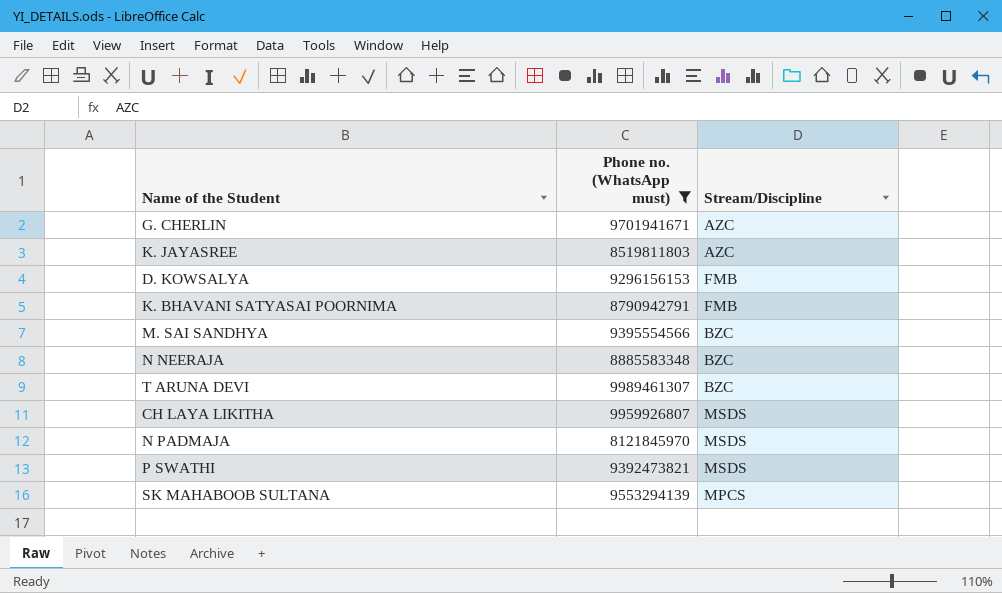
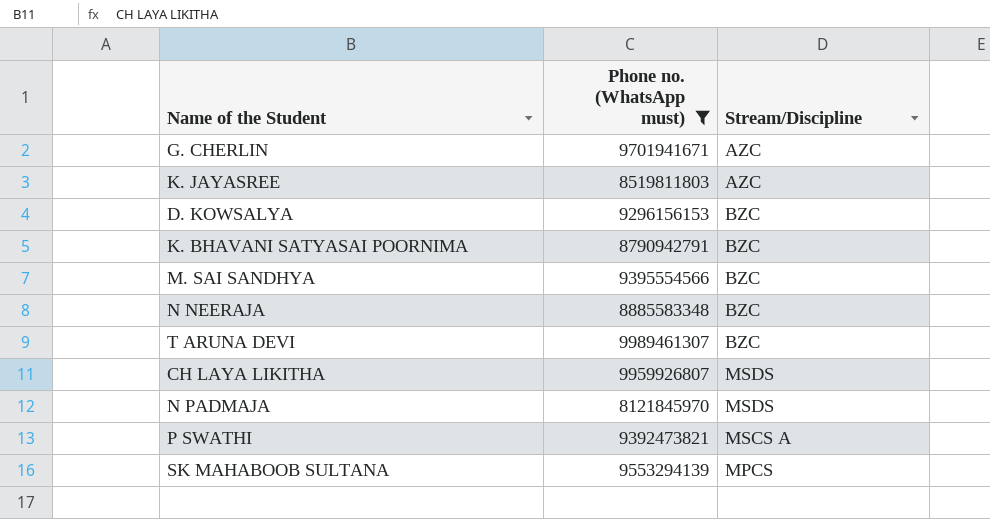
D. KOWSALYA | Stream/Discipline: FMB -> BZC
K. BHAVANI SATYASAI POORNIMA | Stream/Discipline: FMB -> BZC
P SWATHI | Stream/Discipline: MSDS -> MSCS A

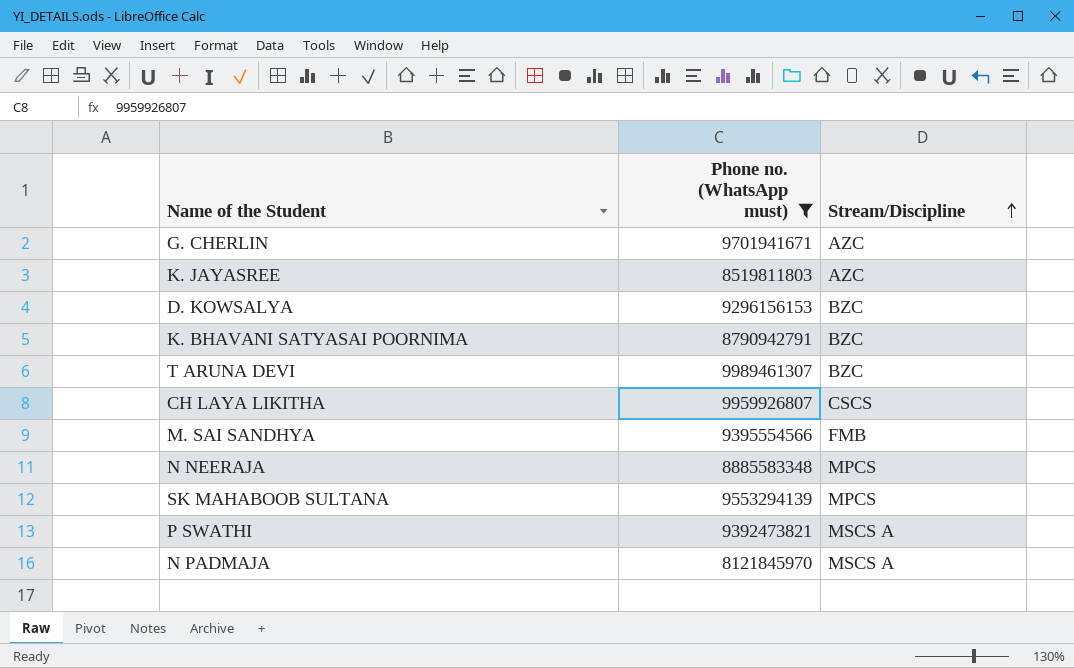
row order: none -> Stream/Discipline ascending
CH LAYA LIKITHA | Stream/Discipline: MSDS -> CSCS
M. SAI SANDHYA | Stream/Discipline: BZC -> FMB
N NEERAJA | Stream/Discipline: BZC -> MPCS
N PADMAJA | Stream/Discipline: MSDS -> MSCS A

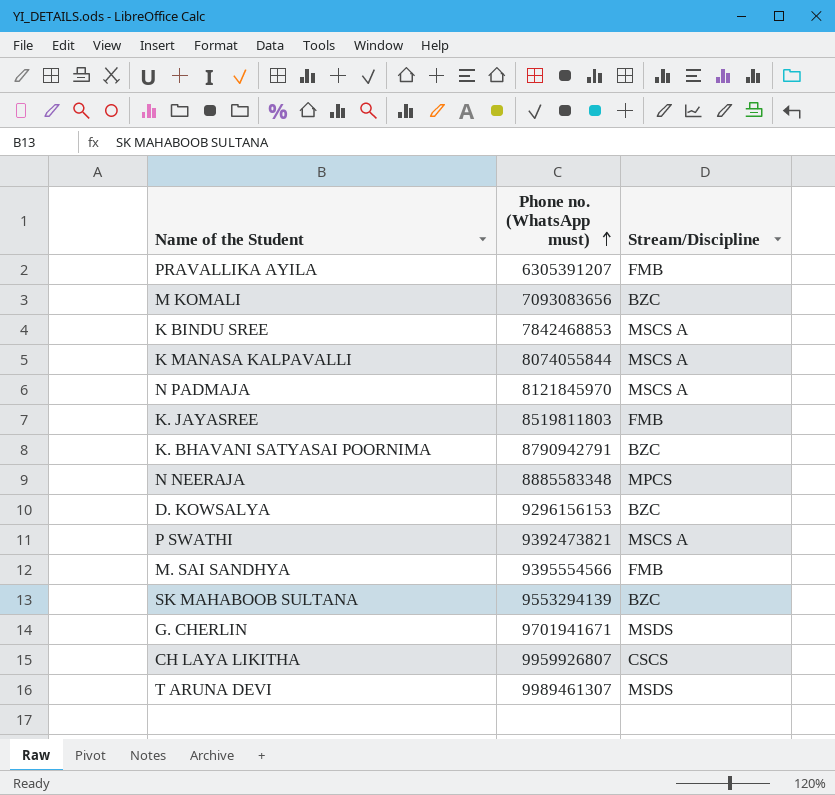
filter: Phone no. (WhatsApp must) >= 8121845970 -> none
row order: Stream/Discipline ascending -> Phone no. (WhatsApp must) ascending
K. JAYASREE | Stream/Discipline: AZC -> FMB
SK MAHABOOB SULTANA | Stream/Discipline: MPCS -> BZC
G. CHERLIN | Stream/Discipline: AZC -> MSDS
T ARUNA DEVI | Stream/Discipline: BZC -> MSDS

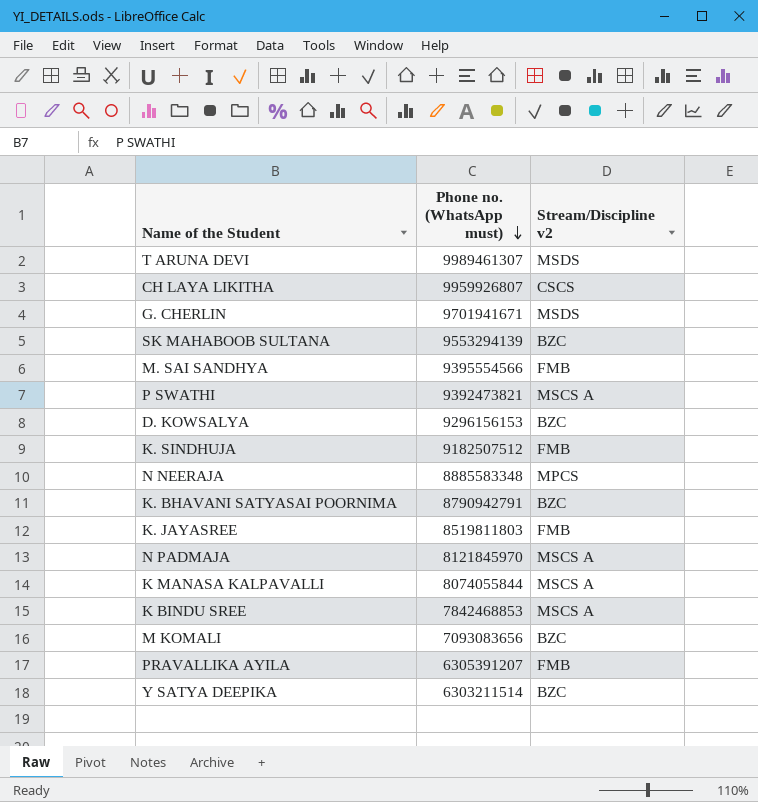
row order: Phone no. (WhatsApp must) ascending -> Phone no. (WhatsApp must) descending
column name: Stream/Discipline -> Stream/Discipline v2
row K. SINDHUJA: none -> 9182507512 | FMB
row Y SATYA DEEPIKA: none -> 6303211514 | BZC

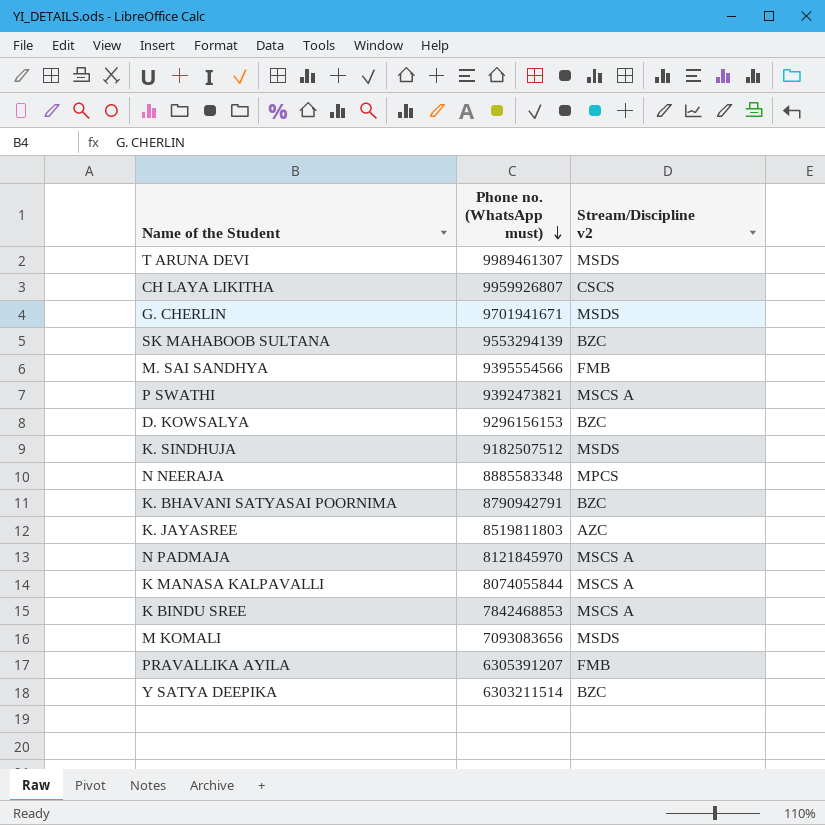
K. SINDHUJA | Stream/Discipline v2: FMB -> MSDS
K. JAYASREE | Stream/Discipline v2: FMB -> AZC
M KOMALI | Stream/Discipline v2: BZC -> MSDS

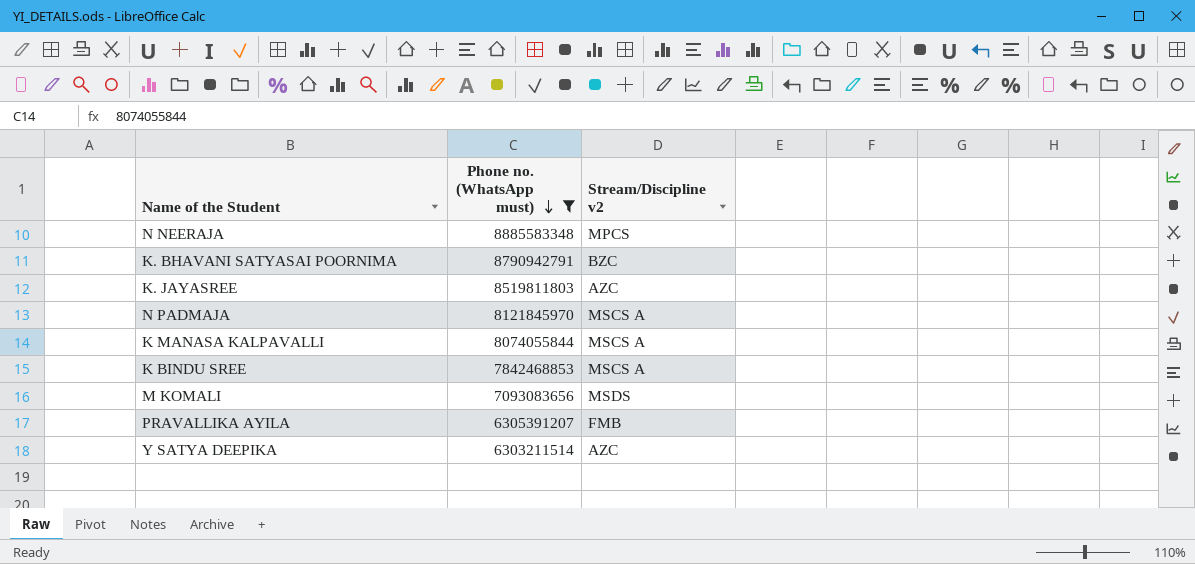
filter: none -> Phone no. (WhatsApp must) <= 8885583348
Y SATYA DEEPIKA | Stream/Discipline v2: BZC -> AZC

